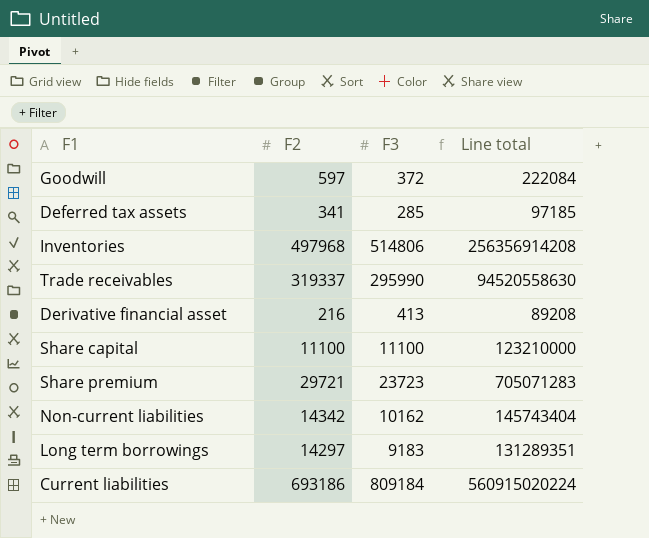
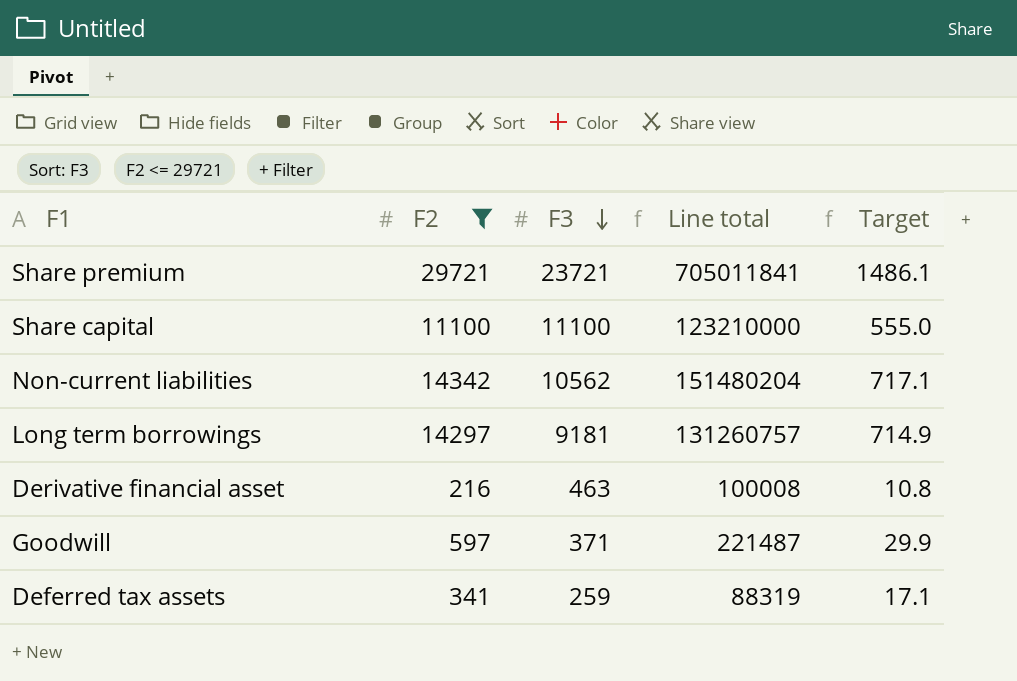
filter: none -> F2 <= 29721
row order: none -> F3 descending
column Target | formula: none -> [F2] * 0.05
Share premium | F3: 23723 -> 23721
Share premium | Line total: 705071283 -> 705011841
Non-current liabilities | F3: 10162 -> 10562
Non-current liabilities | Line total: 145743404 -> 151480204
Long term borrowings | F3: 9183 -> 9181
Long term borrowings | Line total: 131289351 -> 131260757
Derivative financial asset | F3: 413 -> 463
Derivative financial asset | Line total: 89208 -> 100008
Goodwill | F3: 372 -> 371
Goodwill | Line total: 222084 -> 221487
Deferred tax assets | F3: 285 -> 259
Deferred tax assets | Line total: 97185 -> 88319

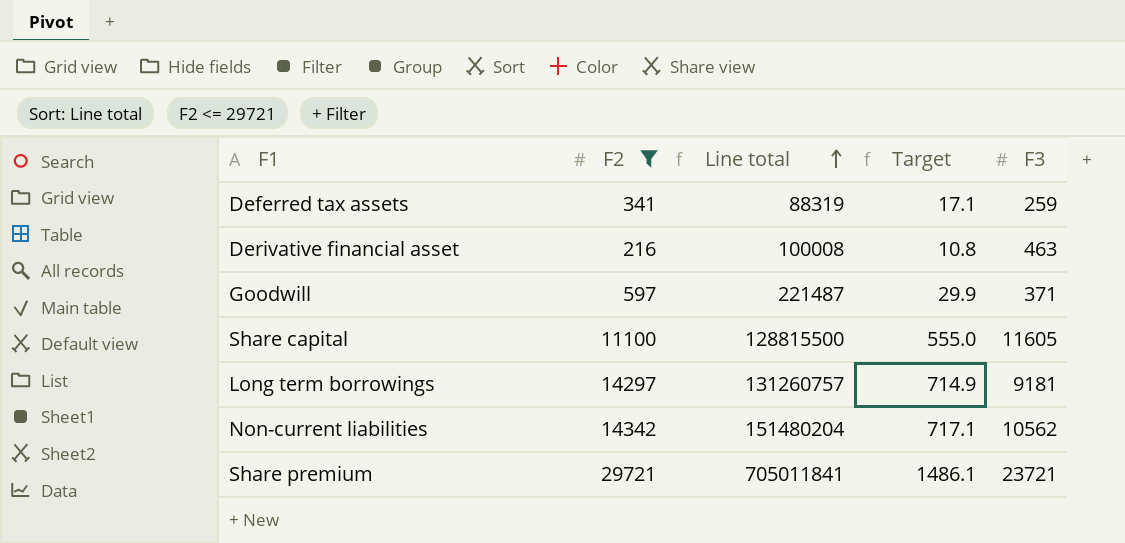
row order: F3 descending -> Line total ascending
column F3 | position: 3 -> 5
Share capital | Line total: 123210000 -> 128815500
Share capital | F3: 11100 -> 11605

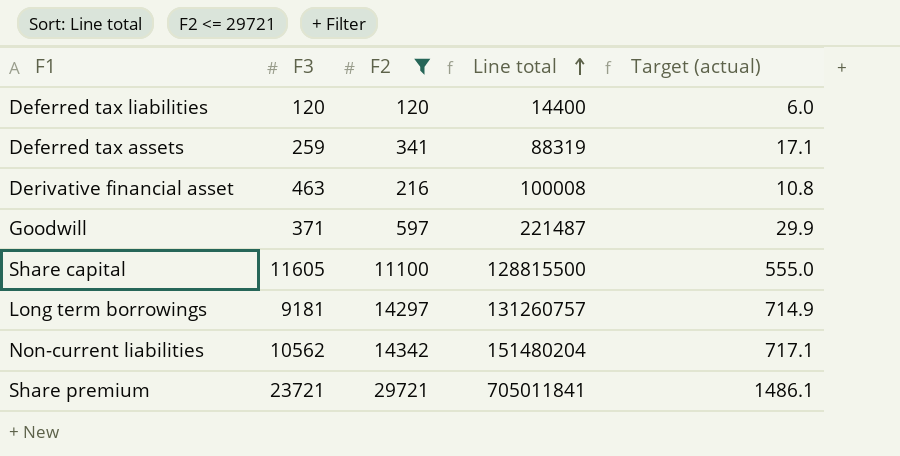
column F3 | position: 5 -> 2
column name: Target -> Target (actual)
row Deferred tax liabilities: none -> 120 | 120 | 14400 | 6.0

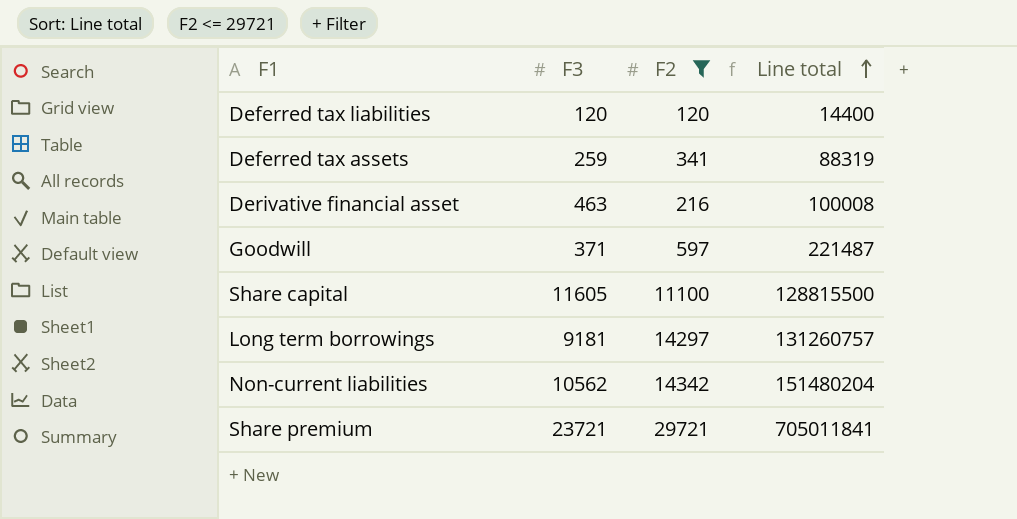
column Target (actual) | formula: [F2] * 0.05 -> none

